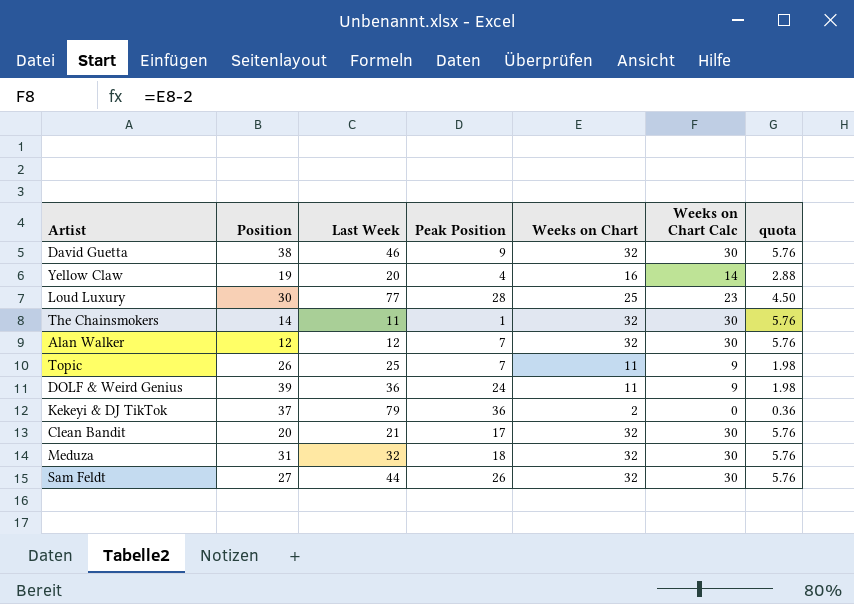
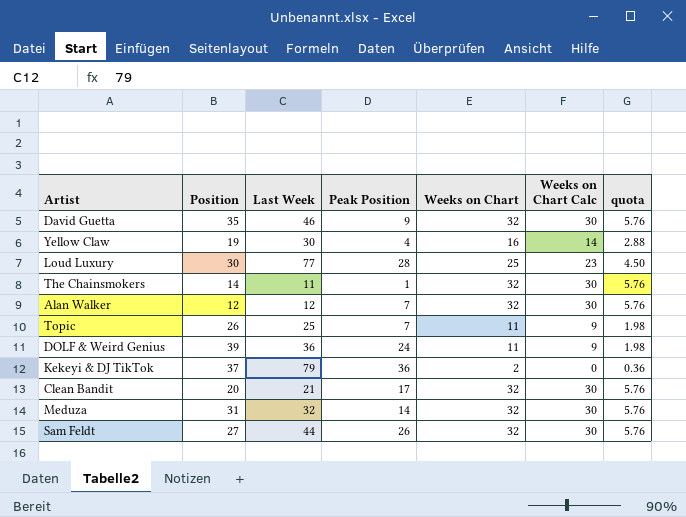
David Guetta | Position: 38 -> 35
Yellow Claw | Last Week: 20 -> 30
Meduza | Peak Position: 18 -> 14

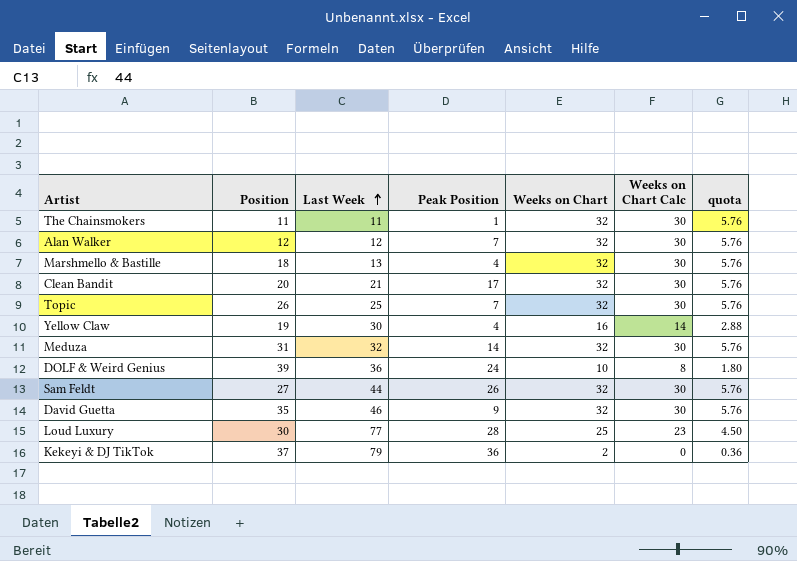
row order: none -> Last Week ascending
The Chainsmokers | Position: 14 -> 11
row Marshmello & Bastille: none -> 18 | 13 | 4 | 32 | 30 | 5.76
Topic | Weeks on Chart: 11 -> 32
Topic | Weeks on Chart Calc: 9 -> 30
Topic | quota: 1.98 -> 5.76
DOLF & Weird Genius | Weeks on Chart: 11 -> 10
DOLF & Weird Genius | Weeks on Chart Calc: 9 -> 8
DOLF & Weird Genius | quota: 1.98 -> 1.80

